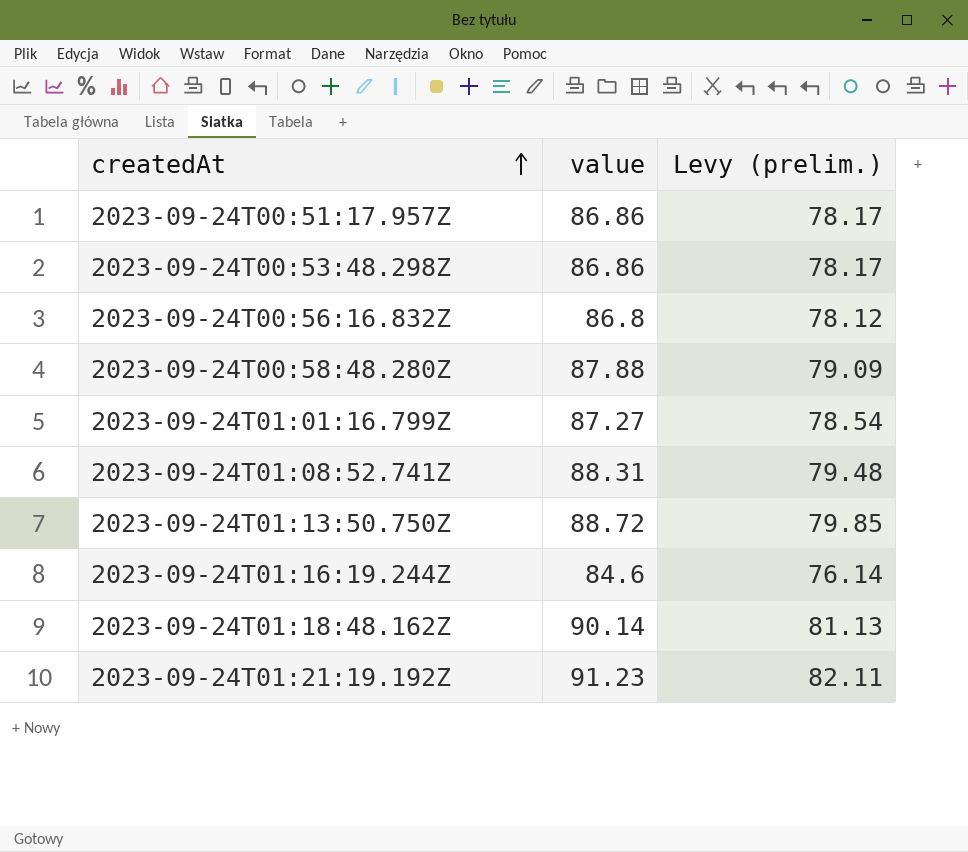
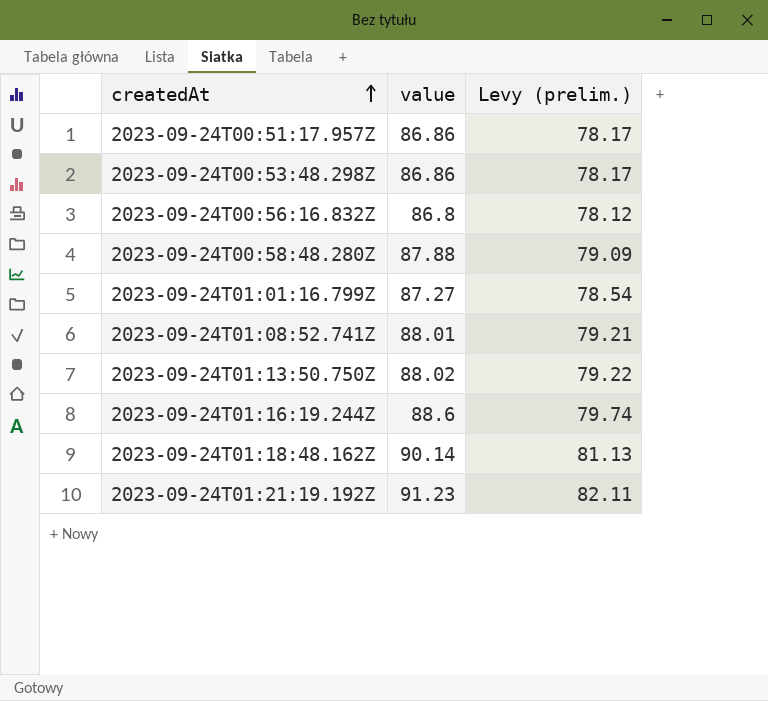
2023-09-24T01:08:52.741Z | value: 88.31 -> 88.01
2023-09-24T01:08:52.741Z | Levy (prelim.): 79.48 -> 79.21
2023-09-24T01:13:50.750Z | value: 88.72 -> 88.02
2023-09-24T01:13:50.750Z | Levy (prelim.): 79.85 -> 79.22
2023-09-24T01:16:19.244Z | value: 84.6 -> 88.6
2023-09-24T01:16:19.244Z | Levy (prelim.): 76.14 -> 79.74

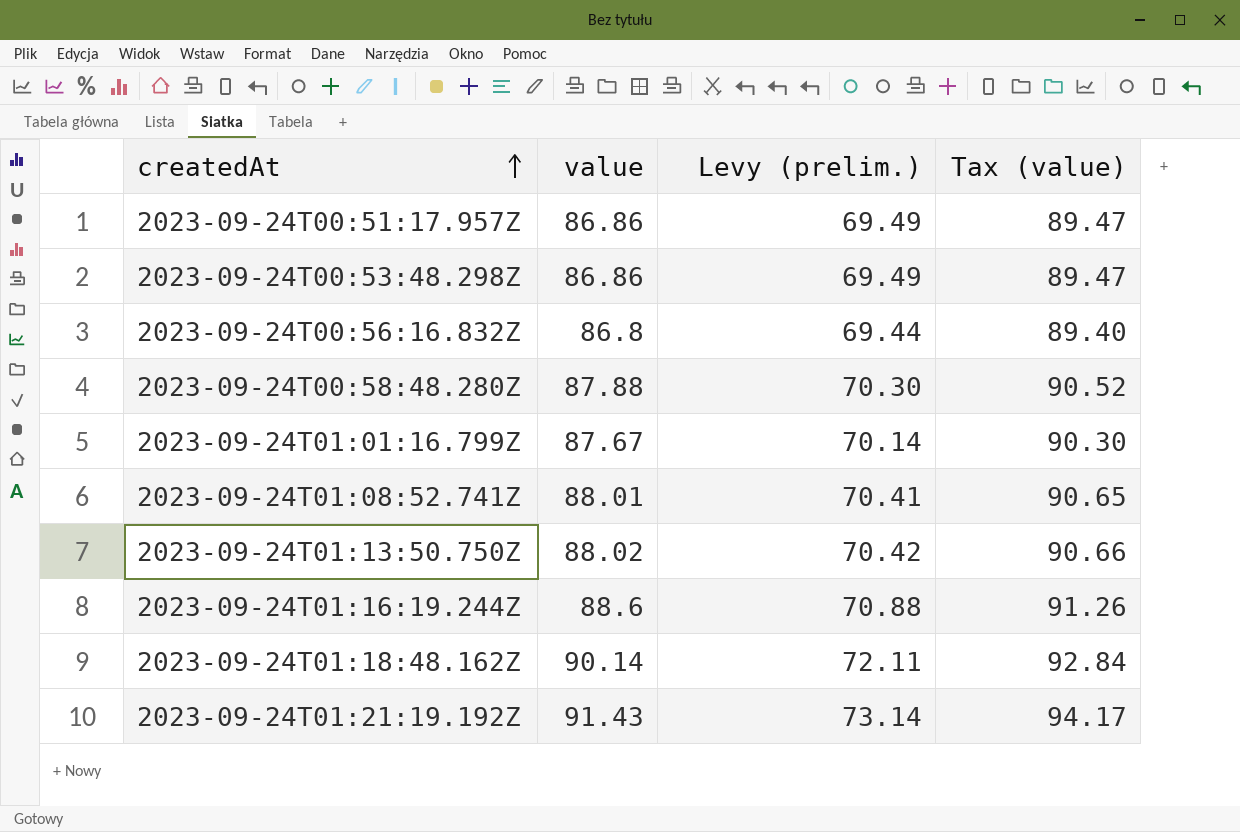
column Levy (prelim.) | formula: [value] * 0.9 -> [value] * 0.8
column Tax (value) | formula: none -> [value] * 1.03
2023-09-24T01:01:16.799Z | value: 87.27 -> 87.67
2023-09-24T01:21:19.192Z | value: 91.23 -> 91.43

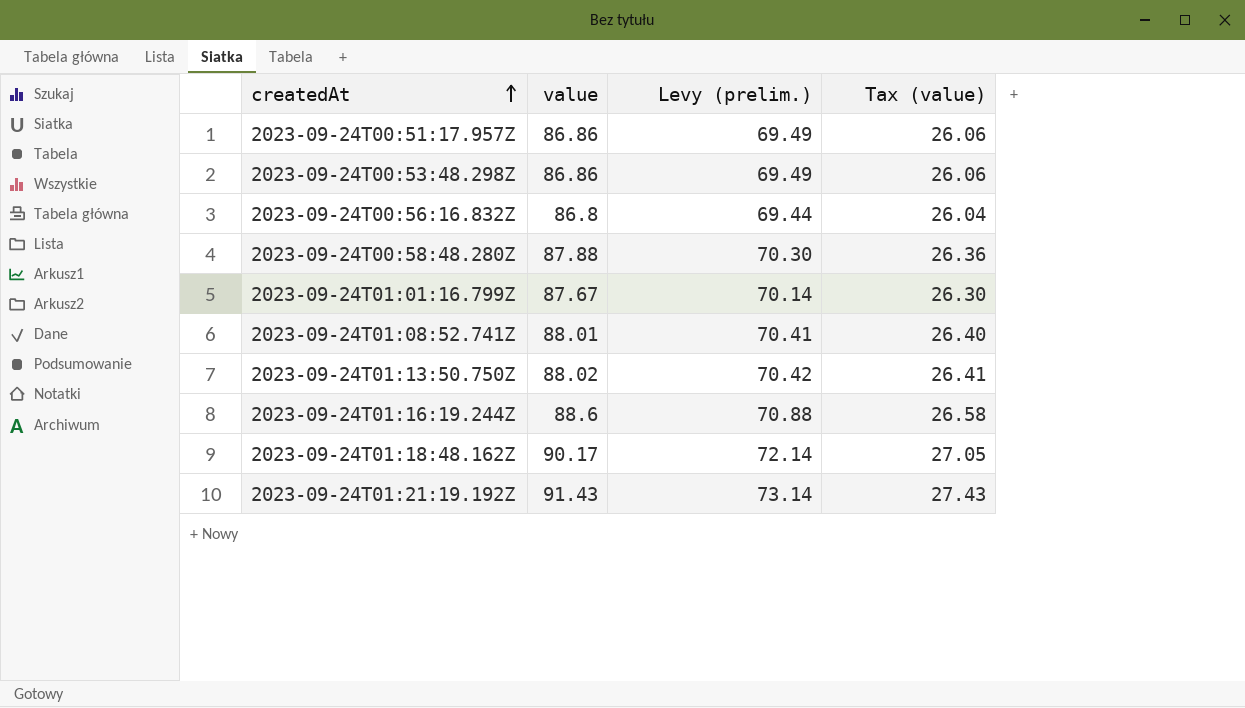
column Tax (value) | formula: [value] * 1.03 -> [value] * 0.3
2023-09-24T01:18:48.162Z | value: 90.14 -> 90.17
2023-09-24T01:18:48.162Z | Levy (prelim.): 72.11 -> 72.14

